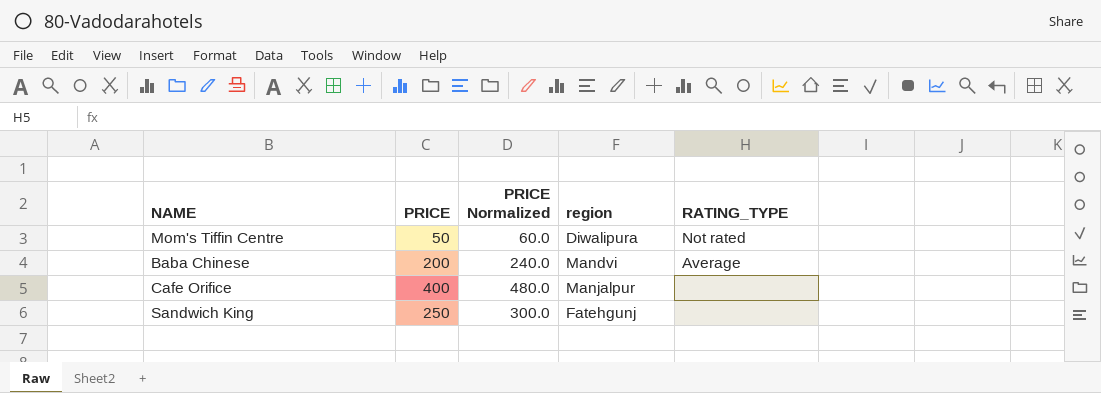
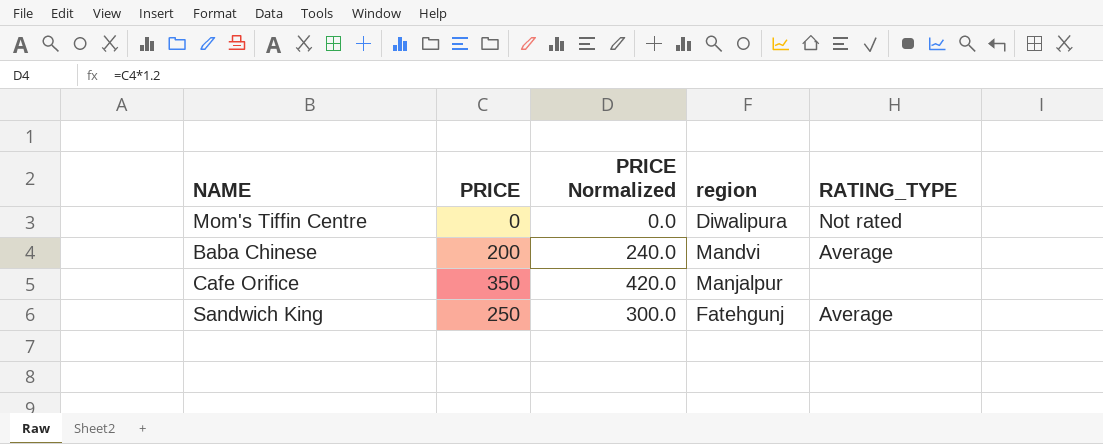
Mom's Tiffin Centre | PRICE: 50 -> 0
Mom's Tiffin Centre | PRICE Normalized: 60.0 -> 0.0
Cafe Orifice | PRICE: 400 -> 350
Cafe Orifice | PRICE Normalized: 480.0 -> 420.0
Sandwich King | RATING_TYPE: none -> Average

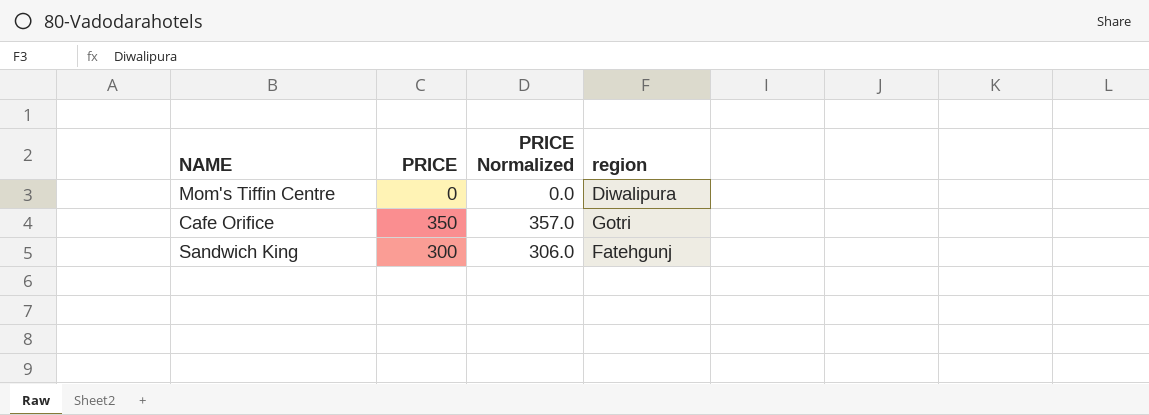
column RATING_TYPE | position: 5 -> none
column PRICE Normalized | formula: [PRICE] * 1.2 -> [PRICE] * 1.02
row Baba Chinese: 200 | 240.0 | Mandvi | Average -> none
Cafe Orifice | region: Manjalpur -> Gotri
Sandwich King | PRICE: 250 -> 300

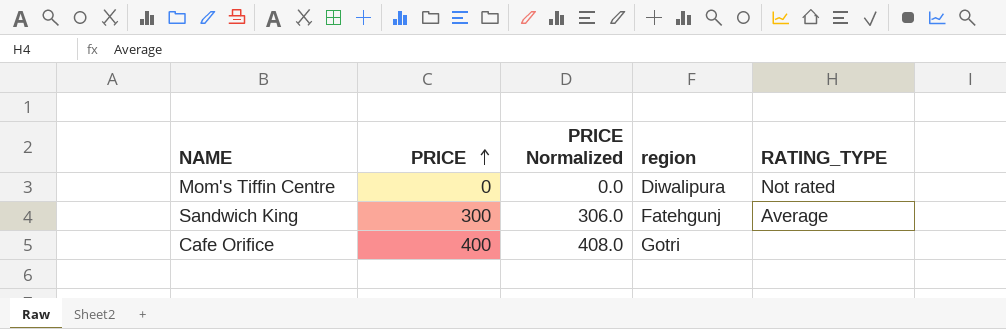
row order: none -> PRICE ascending
column RATING_TYPE | position: none -> 5
Cafe Orifice | PRICE: 350 -> 400
Cafe Orifice | PRICE Normalized: 357.0 -> 408.0

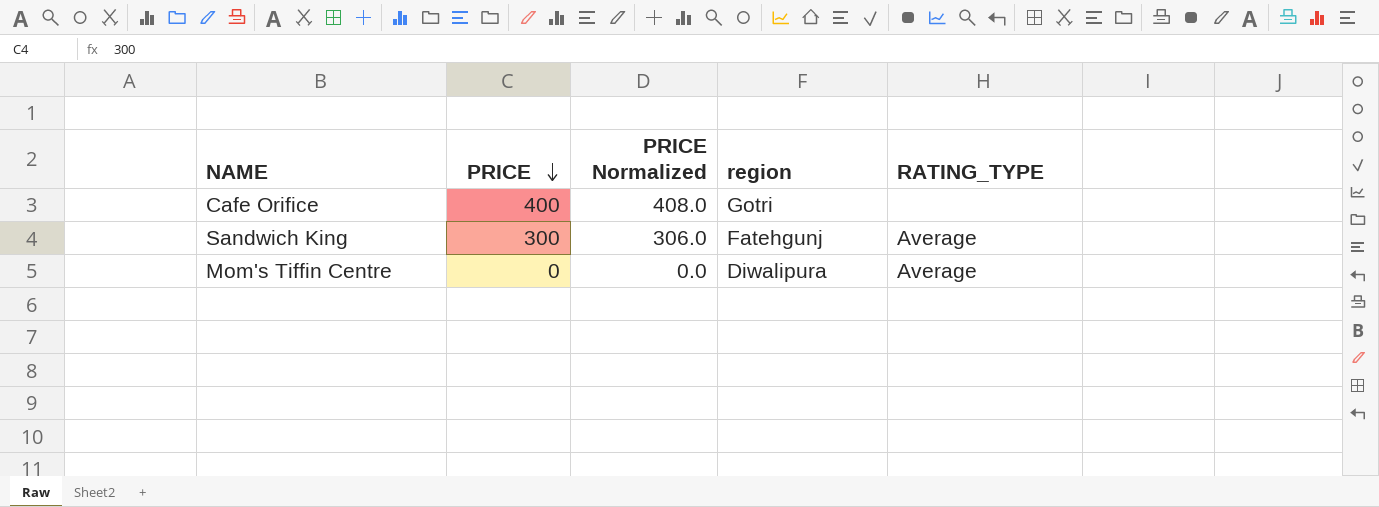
row order: PRICE ascending -> PRICE descending
Mom's Tiffin Centre | RATING_TYPE: Not rated -> Average

